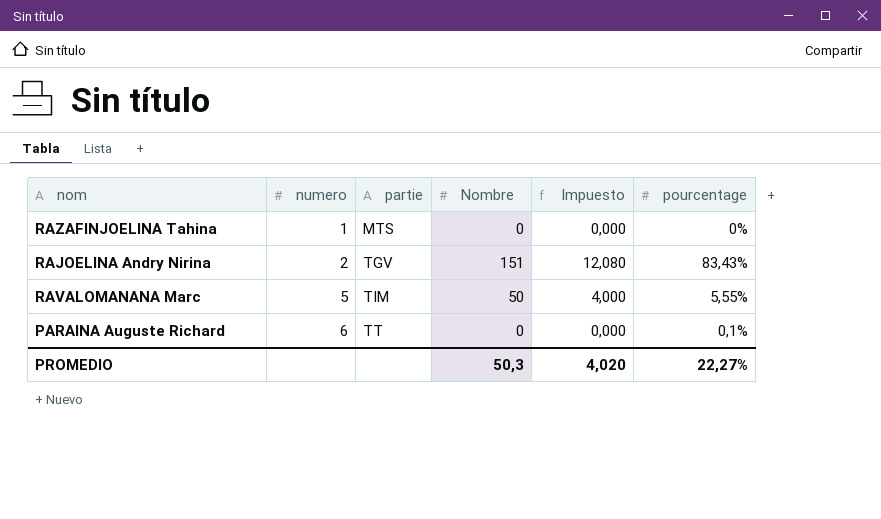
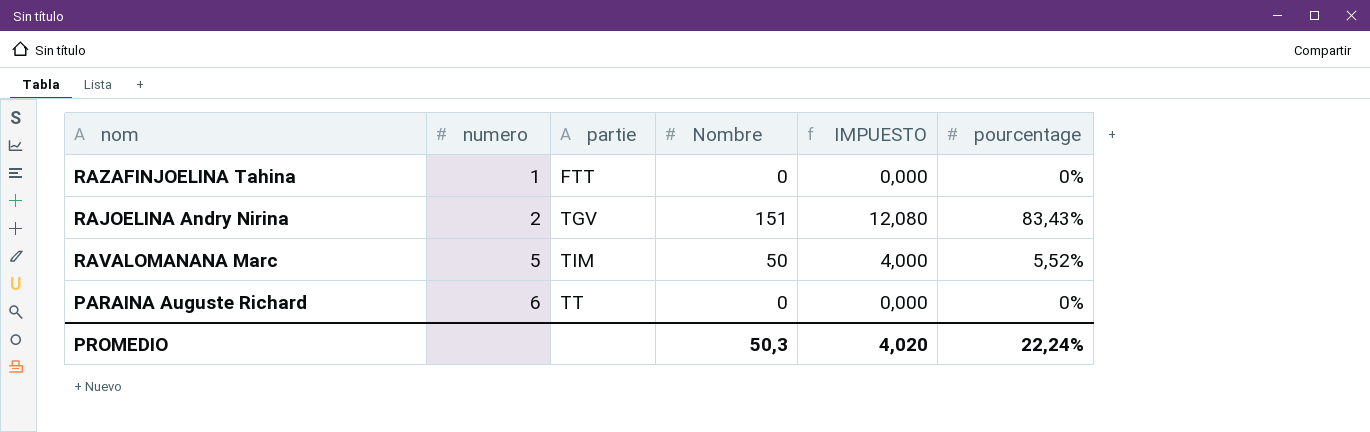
column name: Impuesto -> IMPUESTO
RAZAFINJOELINA Tahina | partie: MTS -> FTT
RAVALOMANANA Marc | pourcentage: 5,55% -> 5,52%
PARAINA Auguste Richard | pourcentage: 0,1% -> 0%
PROMEDIO | pourcentage: 22,27% -> 22,24%

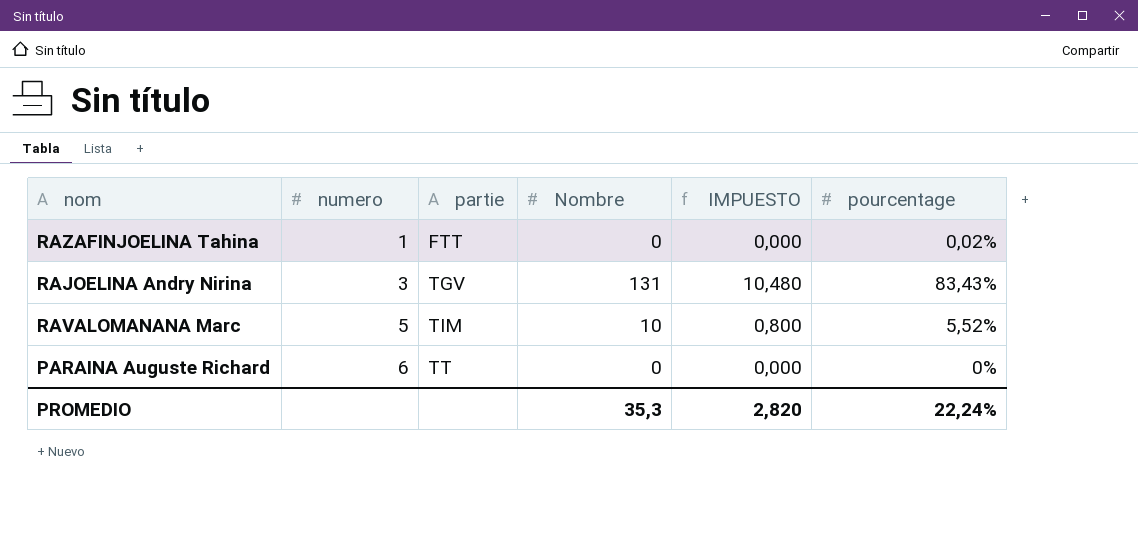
RAZAFINJOELINA Tahina | pourcentage: 0% -> 0,02%
RAJOELINA Andry Nirina | numero: 2 -> 3
RAJOELINA Andry Nirina | Nombre: 151 -> 131
RAJOELINA Andry Nirina | IMPUESTO: 12,080 -> 10,480
RAVALOMANANA Marc | Nombre: 50 -> 10
RAVALOMANANA Marc | IMPUESTO: 4,000 -> 0,800
PROMEDIO | Nombre: 50,3 -> 35,3
PROMEDIO | IMPUESTO: 4,020 -> 2,820

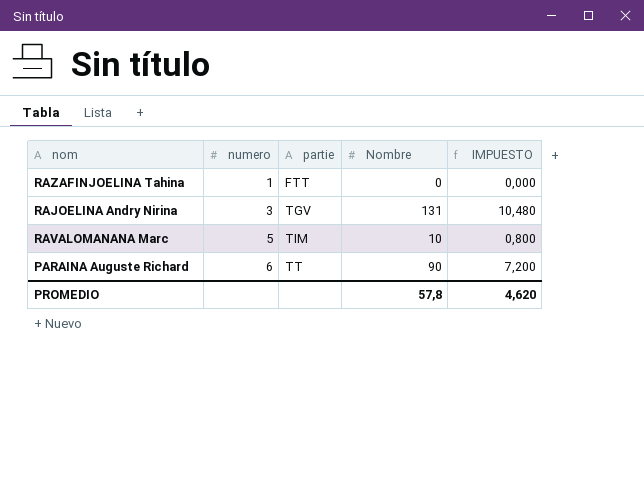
column pourcentage | position: 6 -> none
PARAINA Auguste Richard | Nombre: 0 -> 90
PARAINA Auguste Richard | IMPUESTO: 0,000 -> 7,200
PROMEDIO | Nombre: 35,3 -> 57,8
PROMEDIO | IMPUESTO: 2,820 -> 4,620

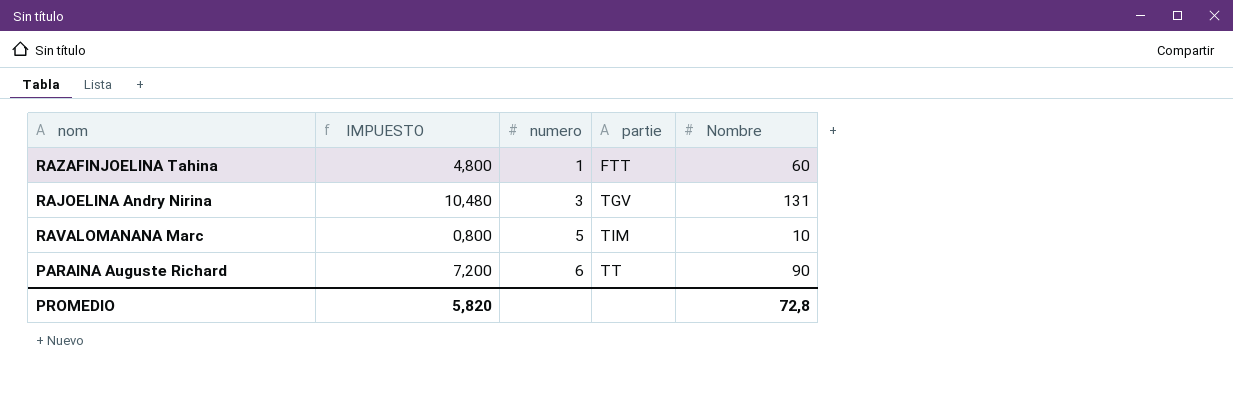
column IMPUESTO | position: 5 -> 2
RAZAFINJOELINA Tahina | IMPUESTO: 0,000 -> 4,800
RAZAFINJOELINA Tahina | Nombre: 0 -> 60
PROMEDIO | IMPUESTO: 4,620 -> 5,820
PROMEDIO | Nombre: 57,8 -> 72,8

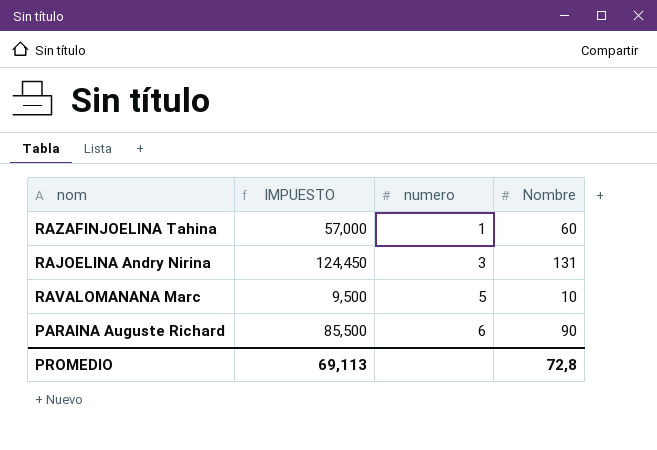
column partie | position: 4 -> none
column IMPUESTO | formula: [Nombre] * 0,08 -> [Nombre] * 0,95
PROMEDIO | IMPUESTO: 5,820 -> 69,113

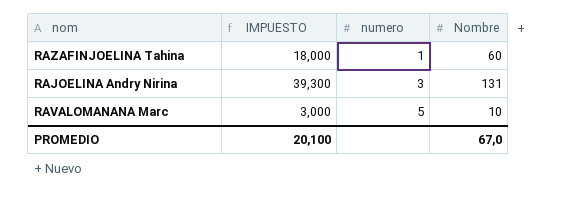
column IMPUESTO | formula: [Nombre] * 0,95 -> [Nombre] * 0,3
row PARAINA Auguste Richard: 85,500 | 6 | 90 -> none
PROMEDIO | IMPUESTO: 69,113 -> 20,100
PROMEDIO | Nombre: 72,8 -> 67,0

